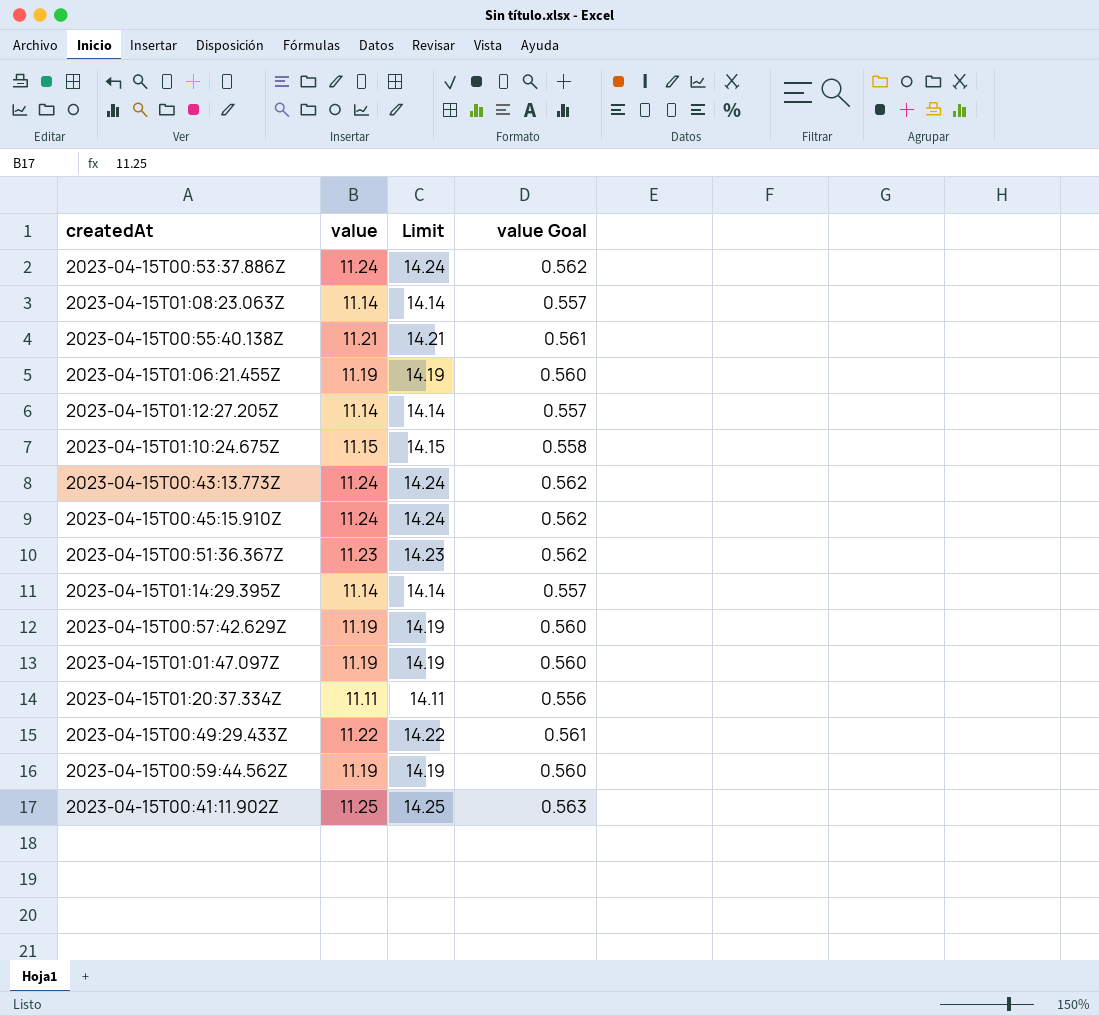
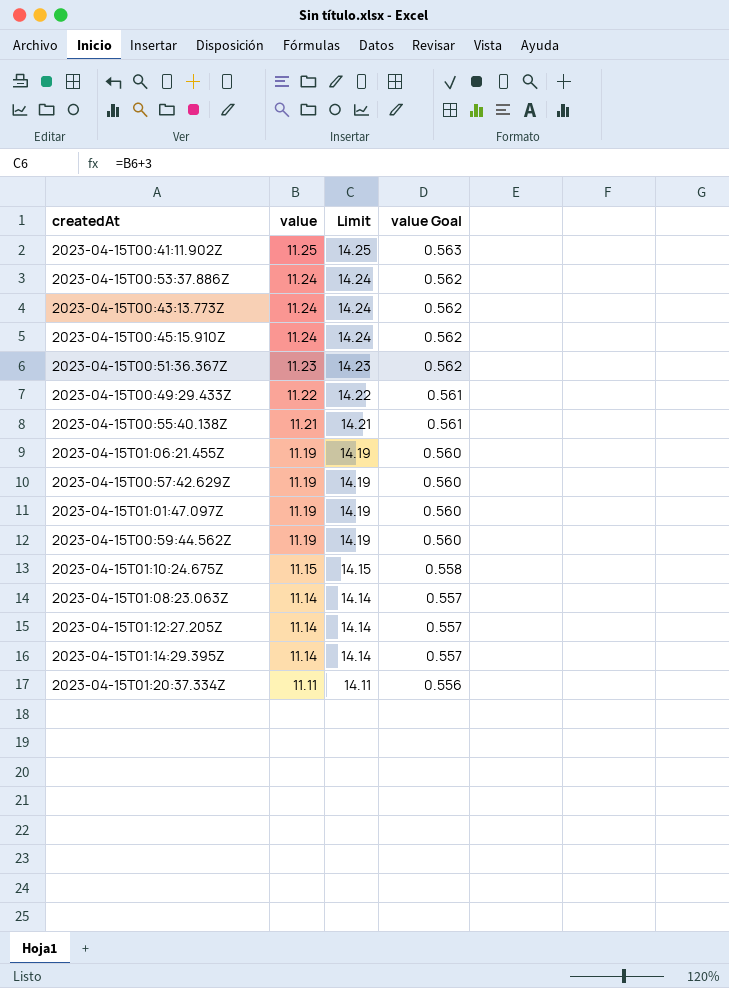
row order: none -> value descending

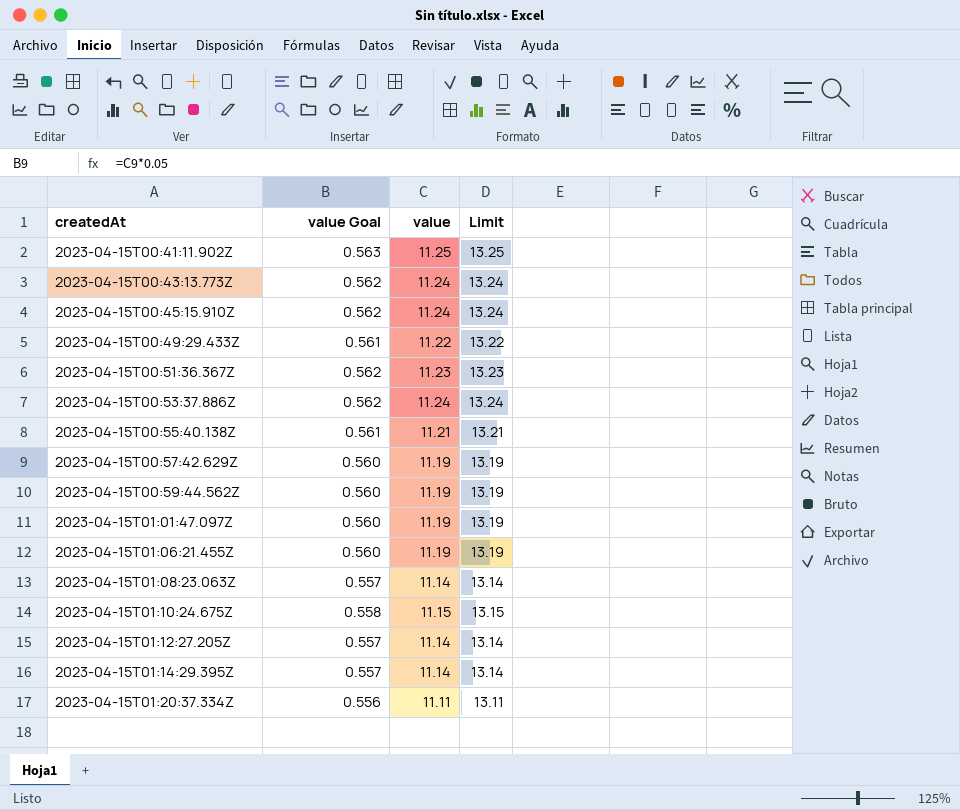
row order: value descending -> createdAt ascending
column value Goal | position: 4 -> 2
column Limit | formula: [value] + 3 -> [value] + 2

